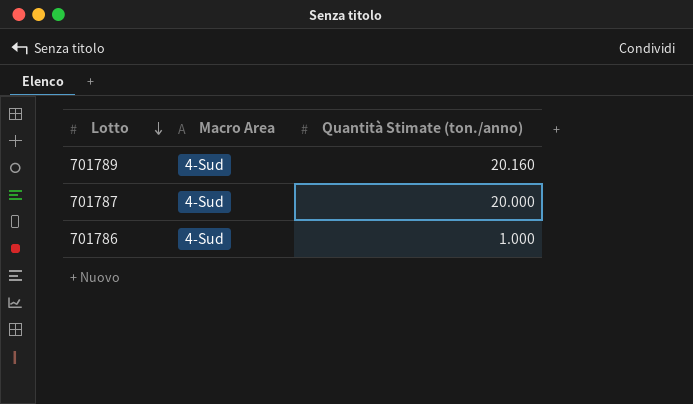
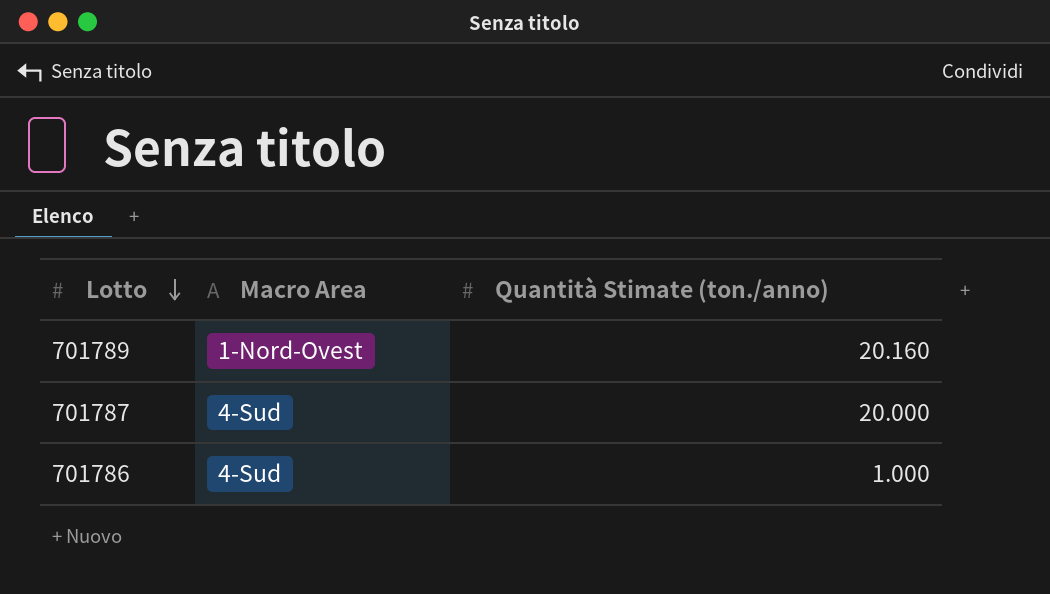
701789 | Macro Area: 4-Sud -> 1-Nord-Ovest

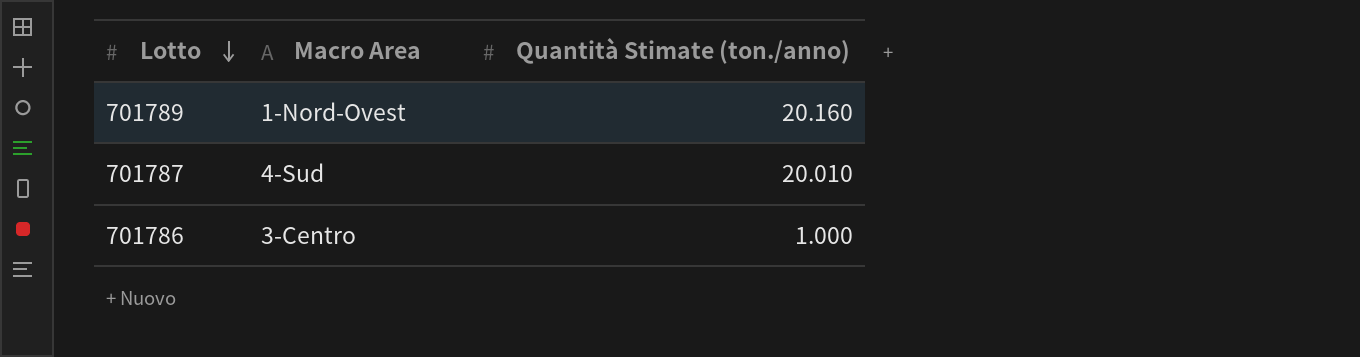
701787 | Quantità Stimate (ton./anno): 20.000 -> 20.010
701786 | Macro Area: 4-Sud -> 3-Centro

